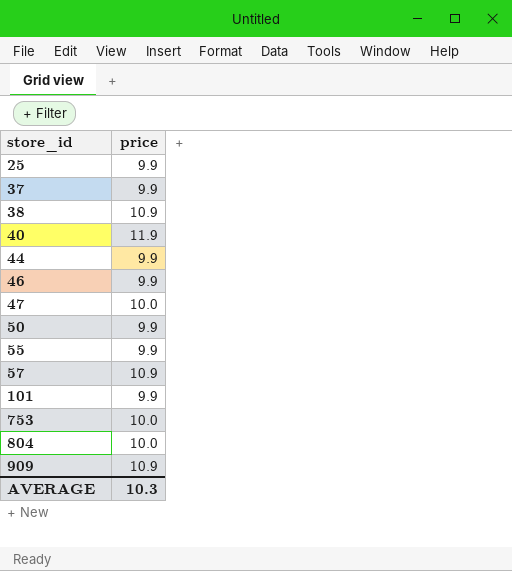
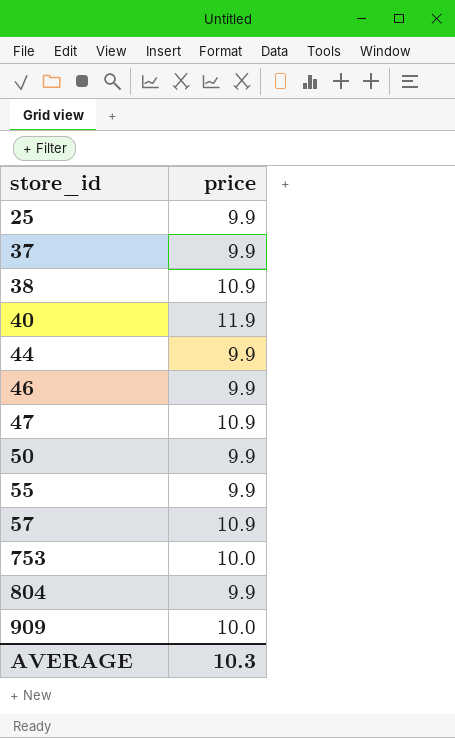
row 101: 9.9 -> none
47 | price: 10.0 -> 10.9
804 | price: 10.0 -> 9.9
909 | price: 10.9 -> 10.0

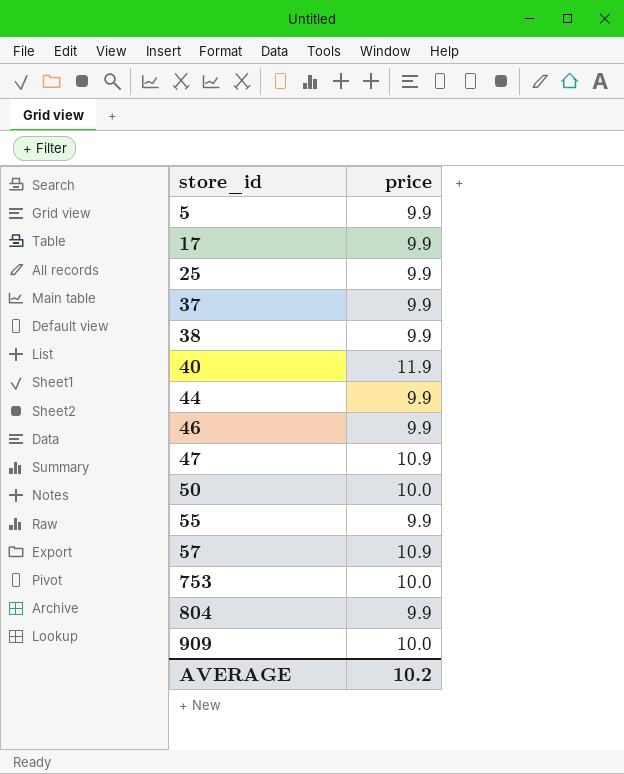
row 5: none -> 9.9
row 17: none -> 9.9
38 | price: 10.9 -> 9.9
50 | price: 9.9 -> 10.0
AVERAGE | price: 10.3 -> 10.2

